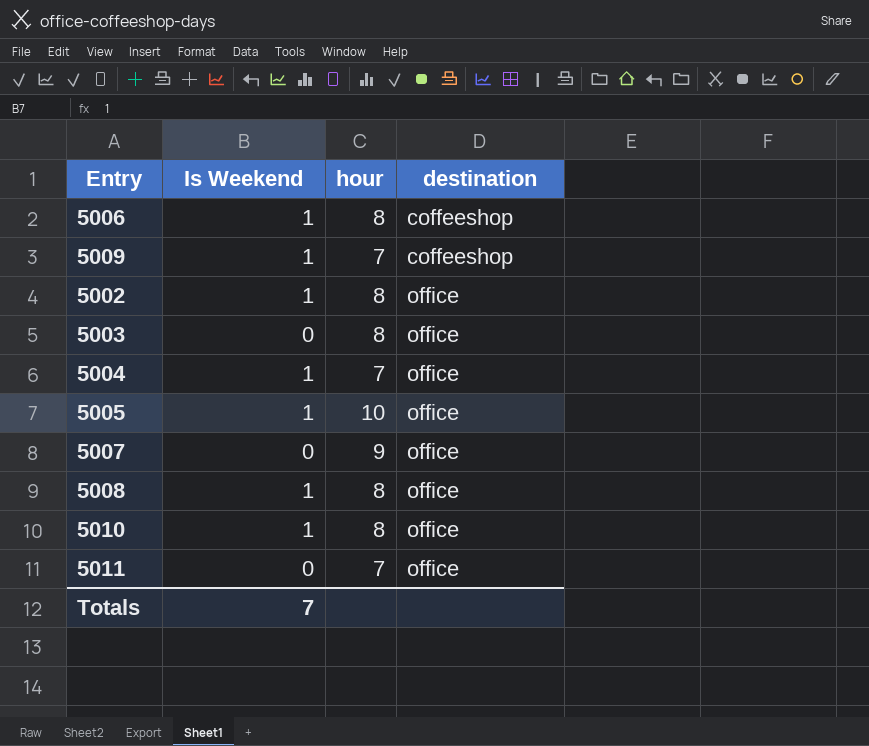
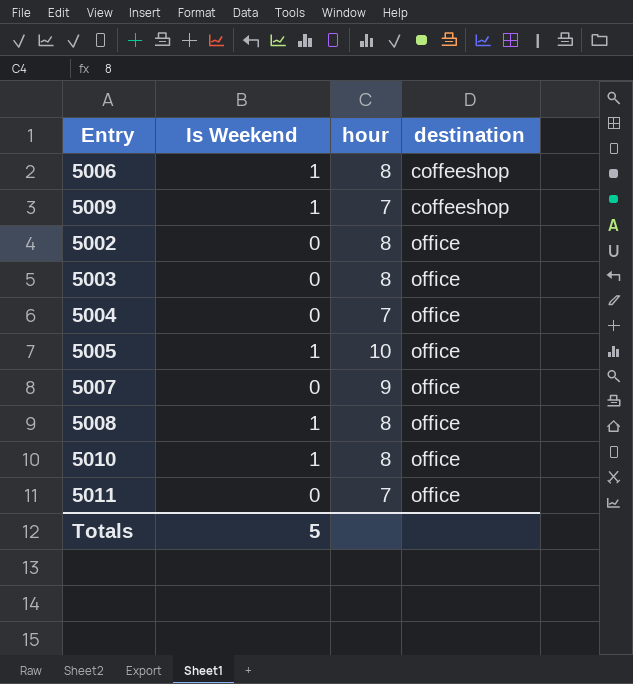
5002 | Is Weekend: 1 -> 0
5004 | Is Weekend: 1 -> 0
Totals | Is Weekend: 7 -> 5

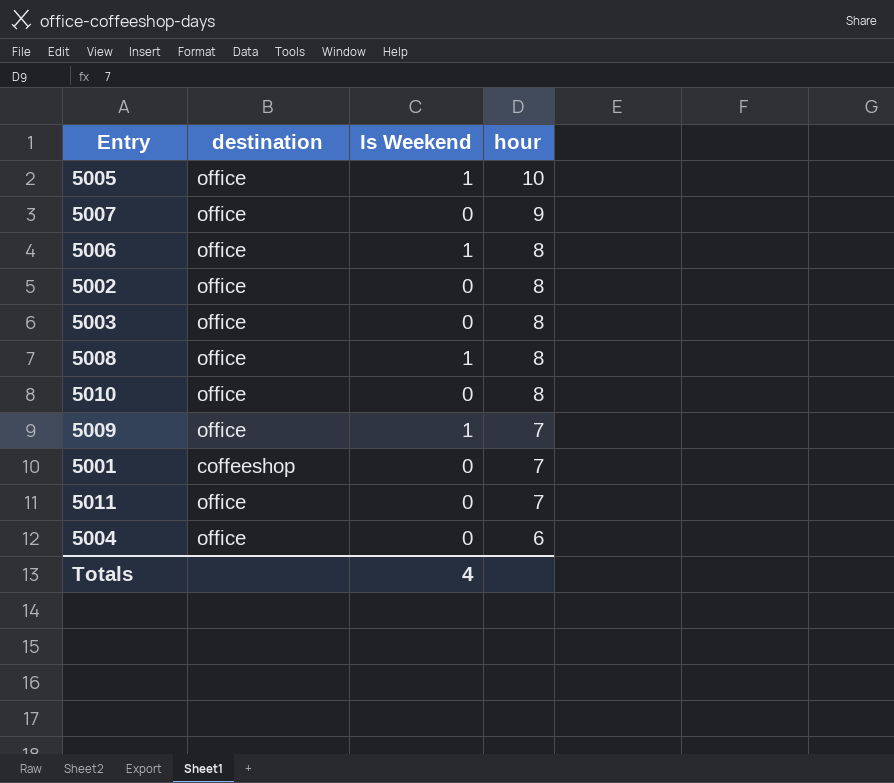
row order: destination ascending -> hour descending
column destination | position: 4 -> 2
5006 | destination: coffeeshop -> office
5010 | Is Weekend: 1 -> 0
5009 | destination: coffeeshop -> office
row 5001: none -> coffeeshop | 0 | 7
5004 | hour: 7 -> 6
Totals | Is Weekend: 5 -> 4

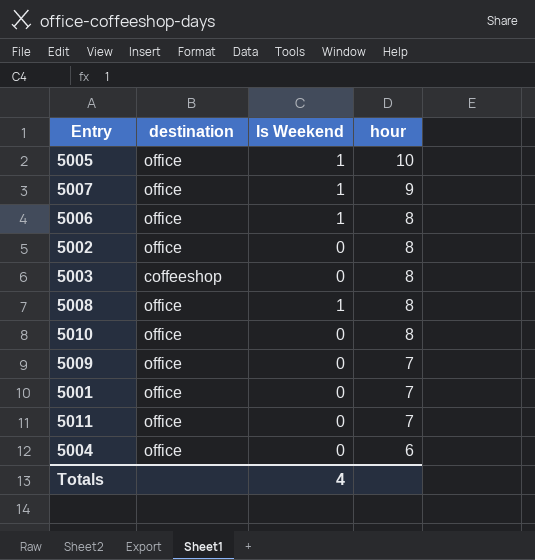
5007 | Is Weekend: 0 -> 1
5003 | destination: office -> coffeeshop
5009 | Is Weekend: 1 -> 0
5001 | destination: coffeeshop -> office

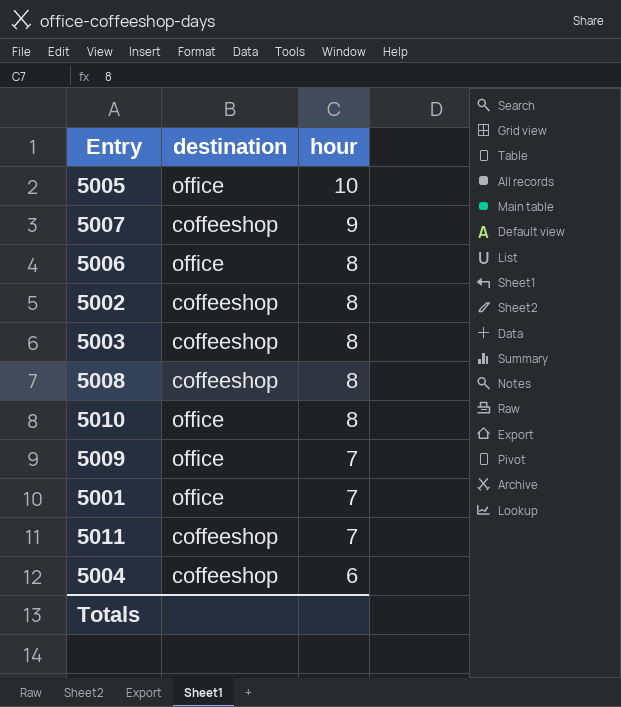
column Is Weekend | position: 3 -> none
5007 | destination: office -> coffeeshop
5002 | destination: office -> coffeeshop
5008 | destination: office -> coffeeshop
5011 | destination: office -> coffeeshop
5004 | destination: office -> coffeeshop

